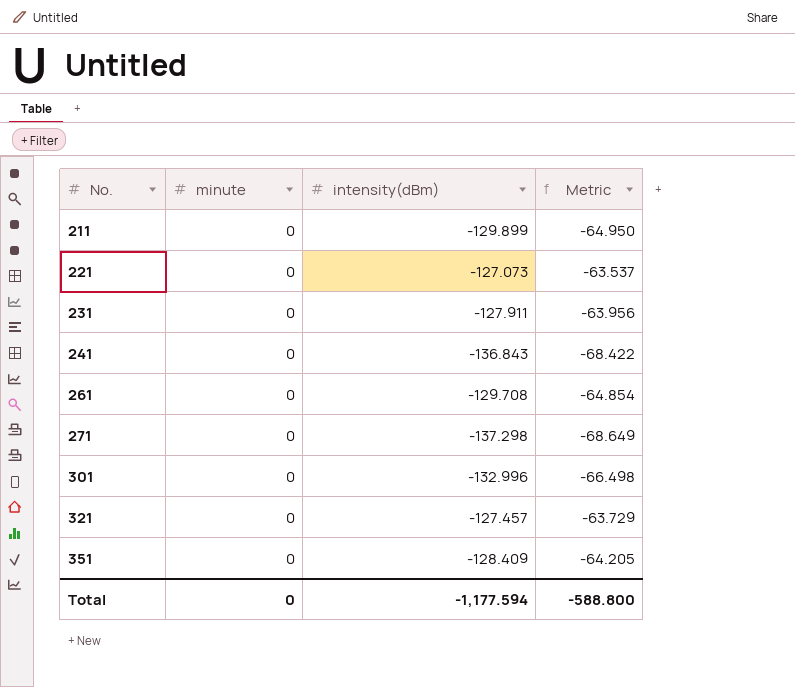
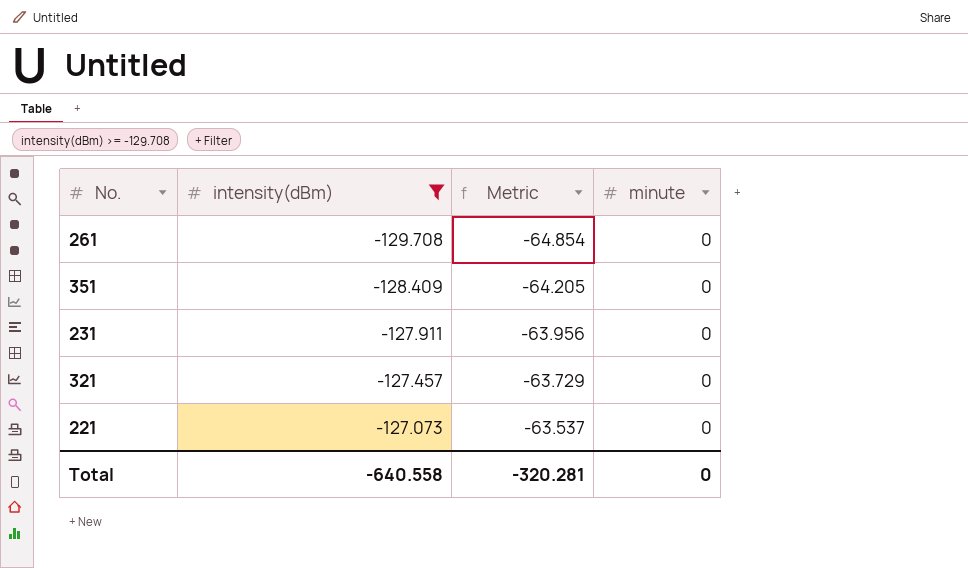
filter: none -> intensity(dBm) >= -129.708
row order: No. ascending -> intensity(dBm) ascending
column minute | position: 2 -> 4
Total | intensity(dBm): -1,177.594 -> -640.558
Total | Metric: -588.800 -> -320.281

